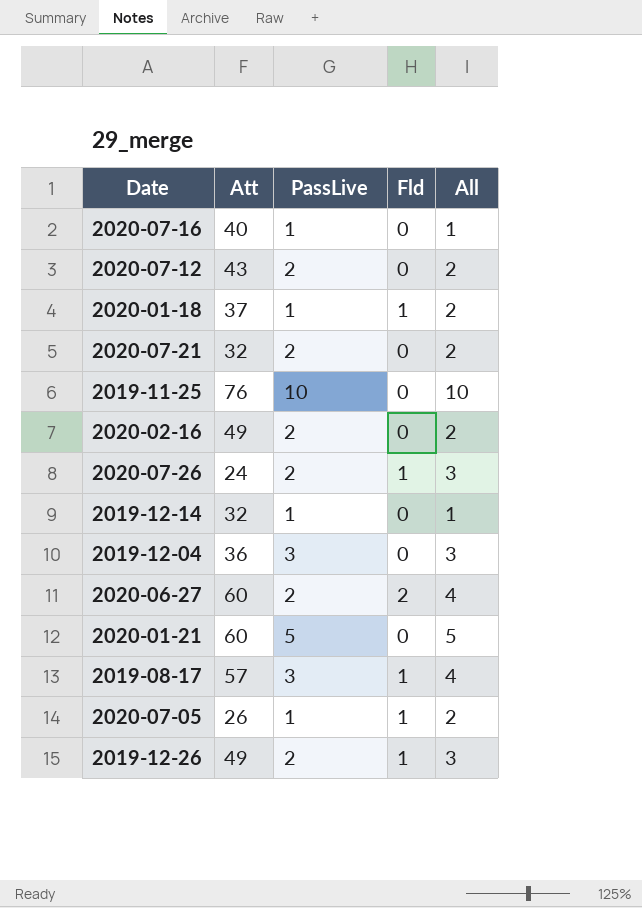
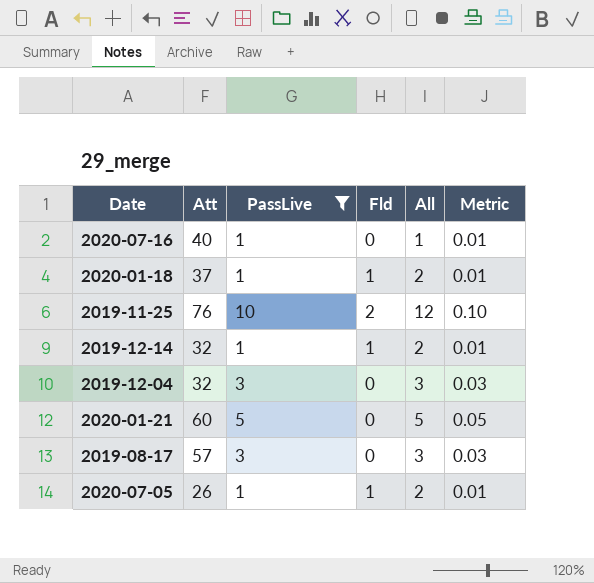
filter: none -> PassLive != 2
column Metric | formula: none -> [PassLive] * 0.01
2019-11-25 | Fld: 0 -> 2
2019-11-25 | All: 10 -> 12
2019-12-14 | Fld: 0 -> 1
2019-12-14 | All: 1 -> 2
2019-12-04 | Att: 36 -> 32
2019-08-17 | Fld: 1 -> 0
2019-08-17 | All: 4 -> 3

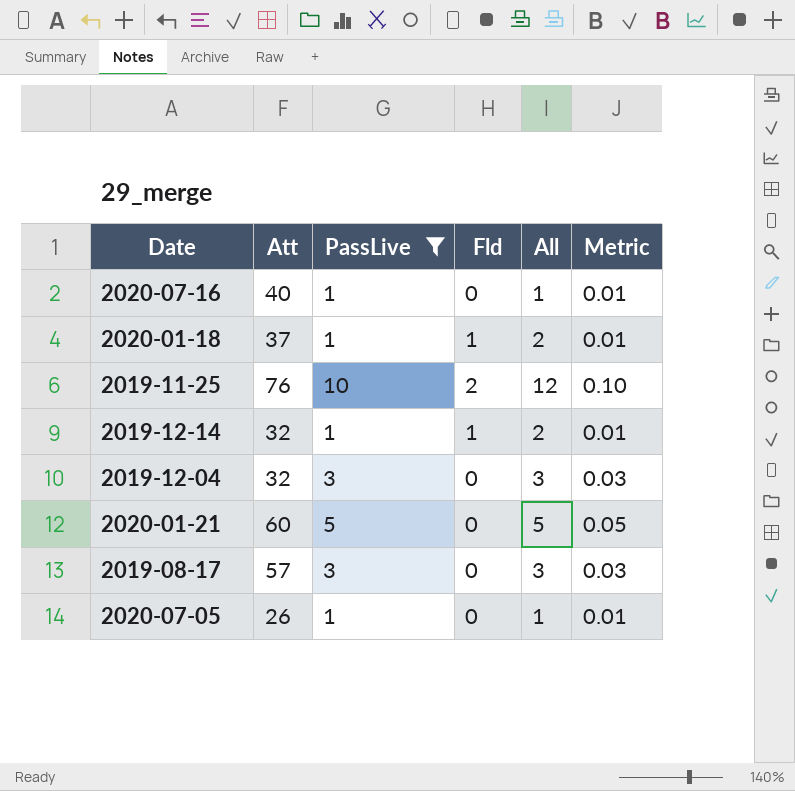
2020-07-05 | Fld: 1 -> 0
2020-07-05 | All: 2 -> 1

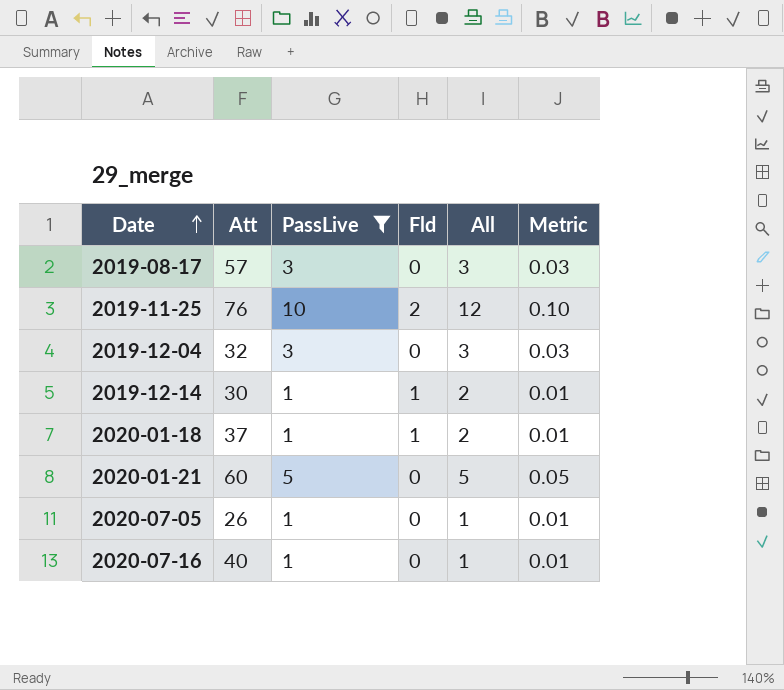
row order: none -> Date ascending
2019-12-14 | Att: 32 -> 30

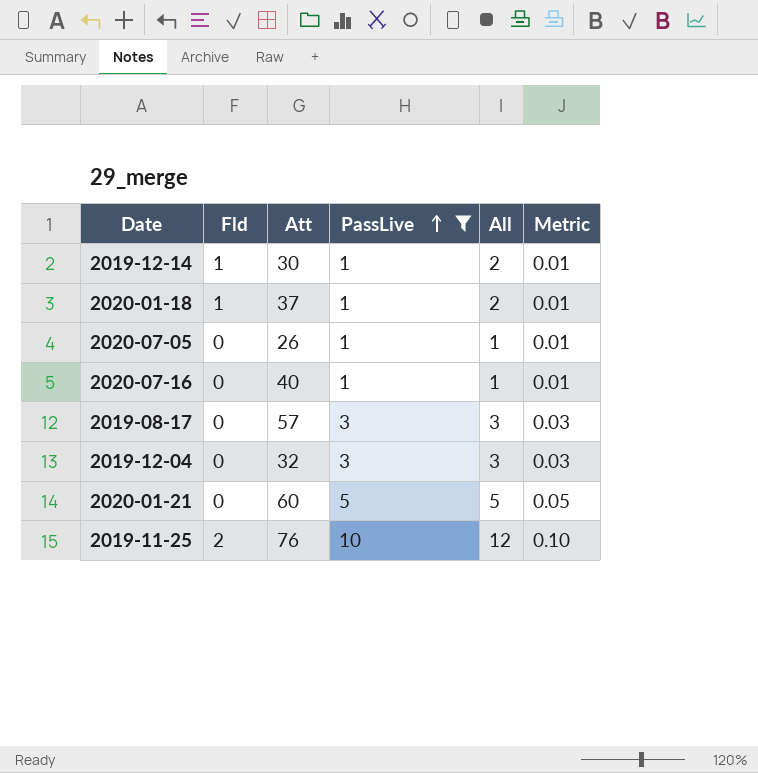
row order: Date ascending -> PassLive ascending
column Fld | position: 4 -> 2

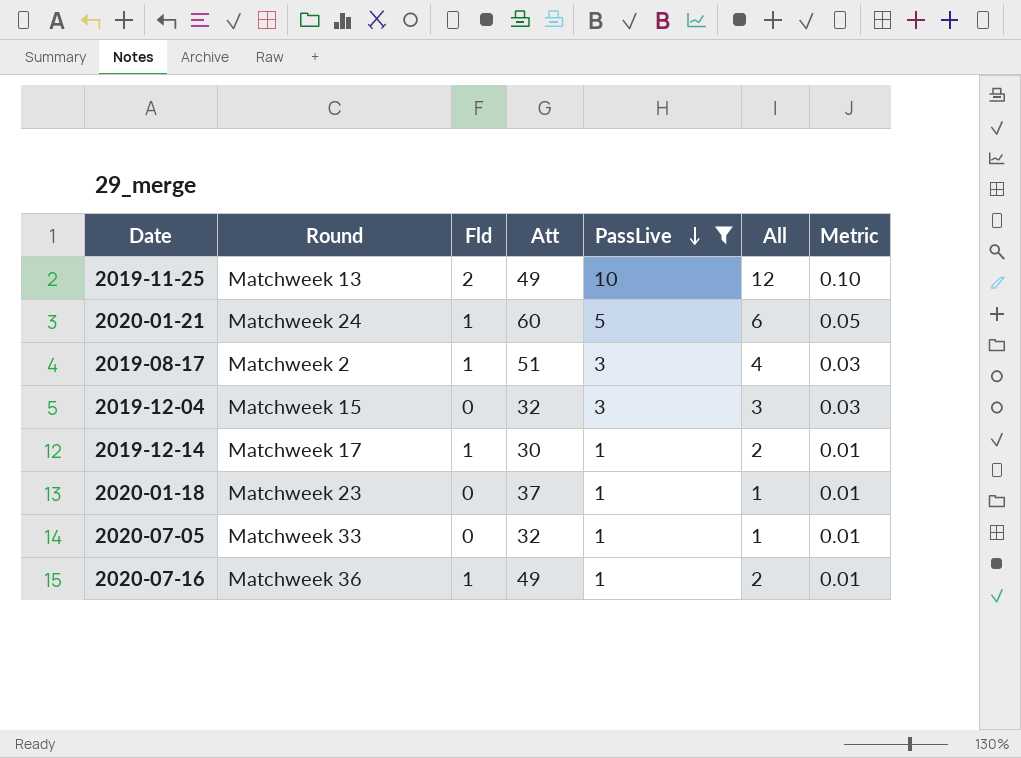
row order: PassLive ascending -> PassLive descending
column Round | position: none -> 2
2019-11-25 | Att: 76 -> 49
2020-01-21 | Fld: 0 -> 1
2020-01-21 | All: 5 -> 6
2019-08-17 | Fld: 0 -> 1
2019-08-17 | Att: 57 -> 51
2019-08-17 | All: 3 -> 4
2020-01-18 | Fld: 1 -> 0
2020-01-18 | All: 2 -> 1
2020-07-05 | Att: 26 -> 32
2020-07-16 | Fld: 0 -> 1
2020-07-16 | Att: 40 -> 49
2020-07-16 | All: 1 -> 2

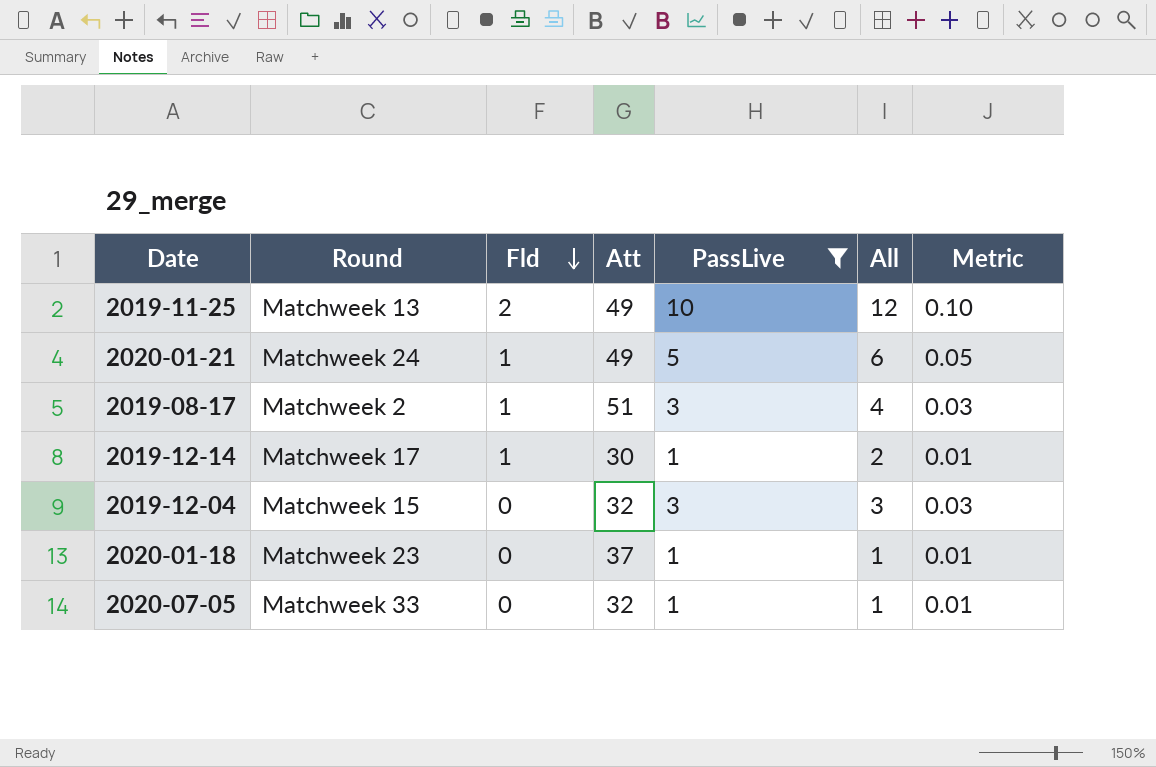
row order: PassLive descending -> Fld descending
row 2020-07-16: Matchweek 36 | 1 | 49 | 1 | 2 | 0.01 -> none
2020-01-21 | Att: 60 -> 49

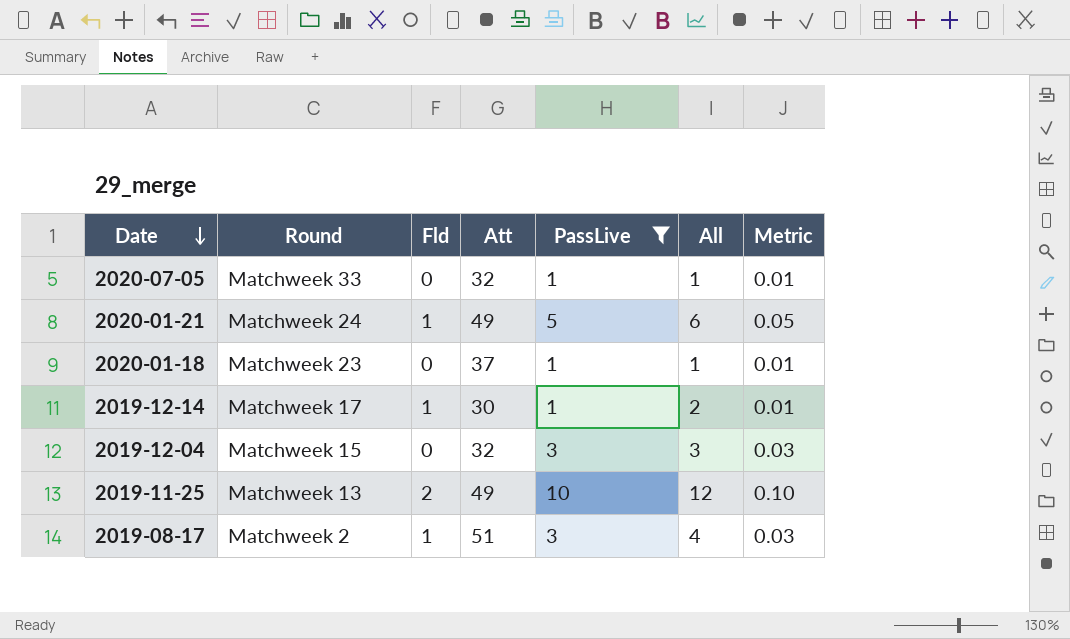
row order: Fld descending -> Date descending

